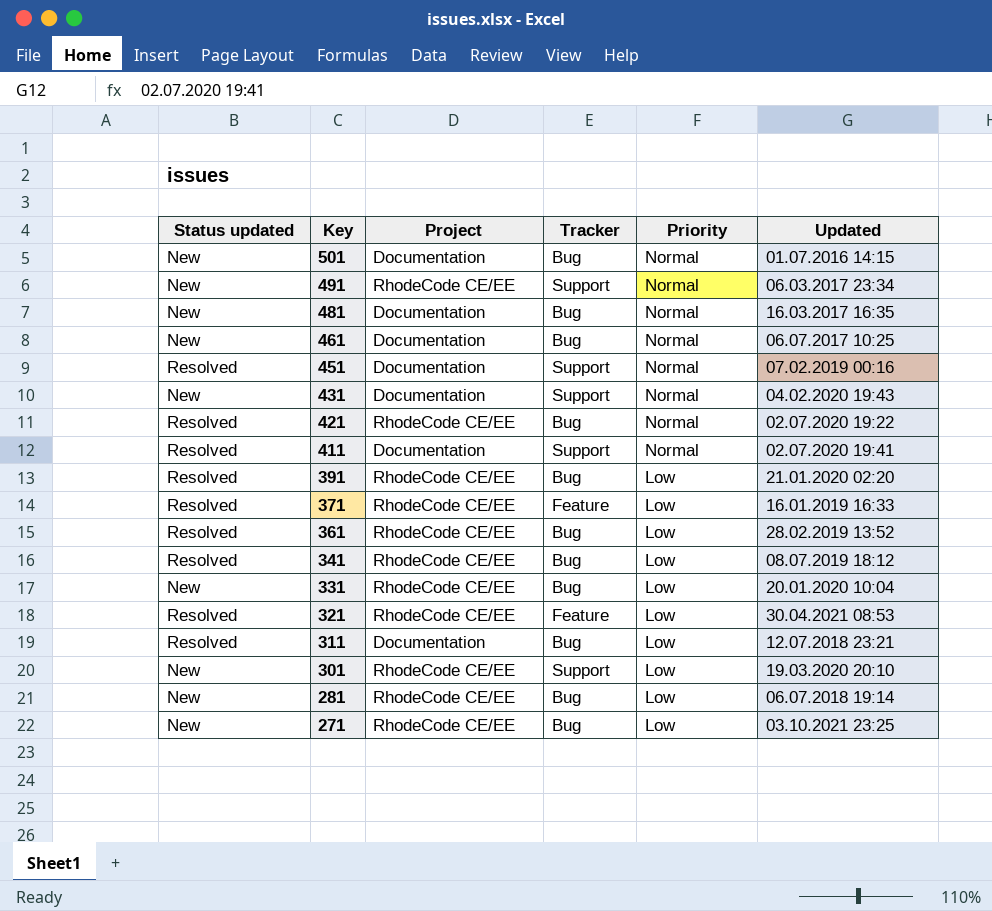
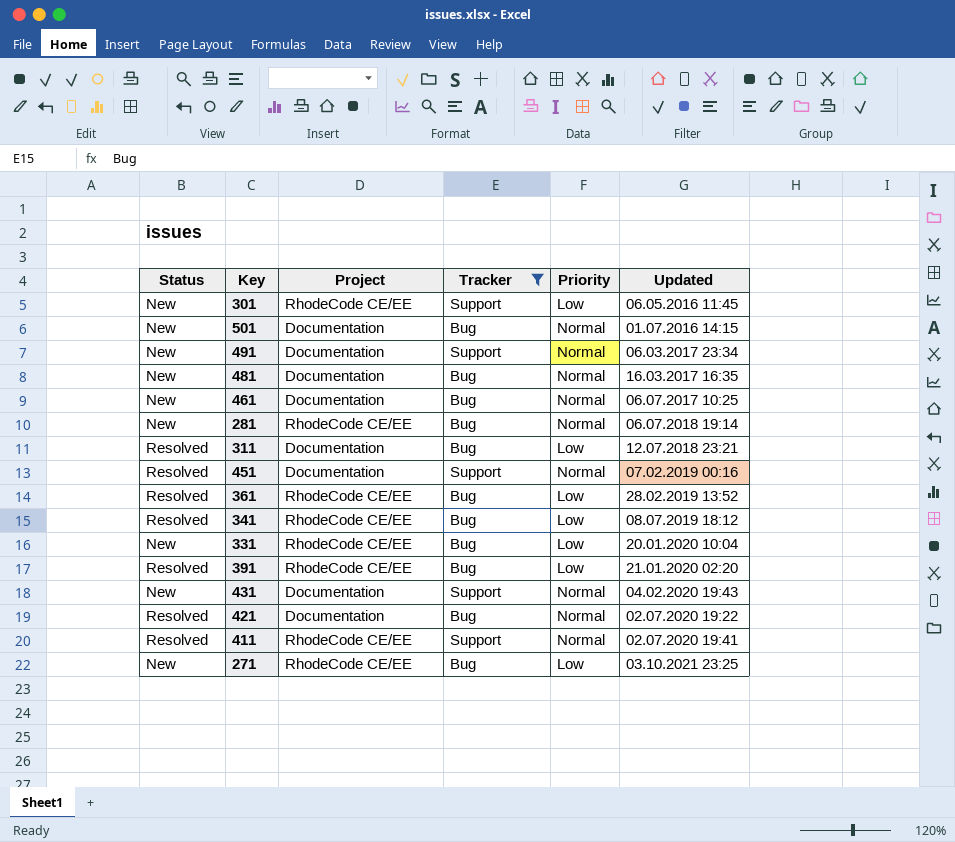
filter: none -> Tracker != Feature
row order: Key descending -> Updated ascending
column name: Status updated -> Status
301 | Updated: 19.03.2020 20:10 -> 06.05.2016 11:45
491 | Project: RhodeCode CE/EE -> Documentation
281 | Priority: Low -> Normal
421 | Project: RhodeCode CE/EE -> Documentation
411 | Project: Documentation -> RhodeCode CE/EE

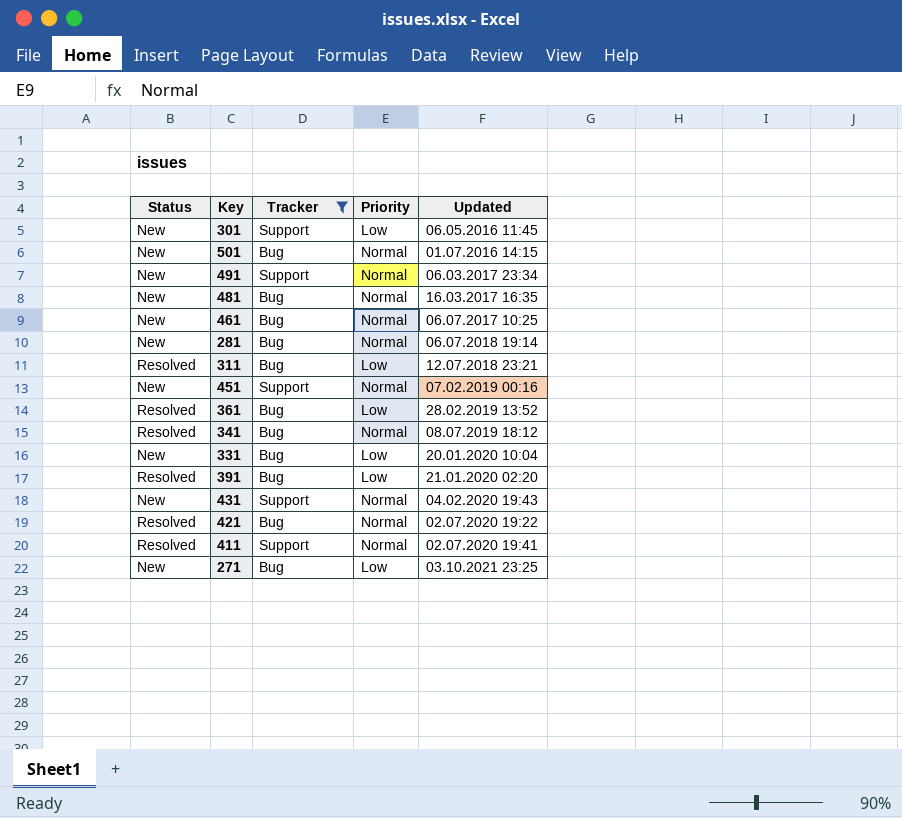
column Project | position: 3 -> none
451 | Status: Resolved -> New
341 | Priority: Low -> Normal

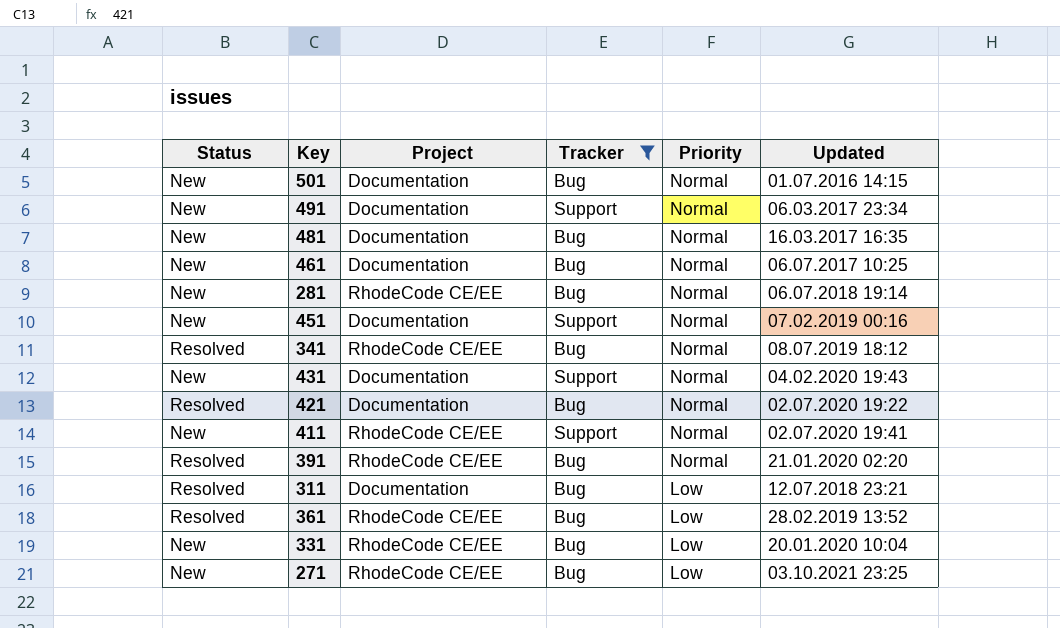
row order: Updated ascending -> Priority descending
column Project | position: none -> 3
row 301: New | Support | Low | 06.05.2016 11:45 -> none
411 | Status: Resolved -> New
391 | Priority: Low -> Normal

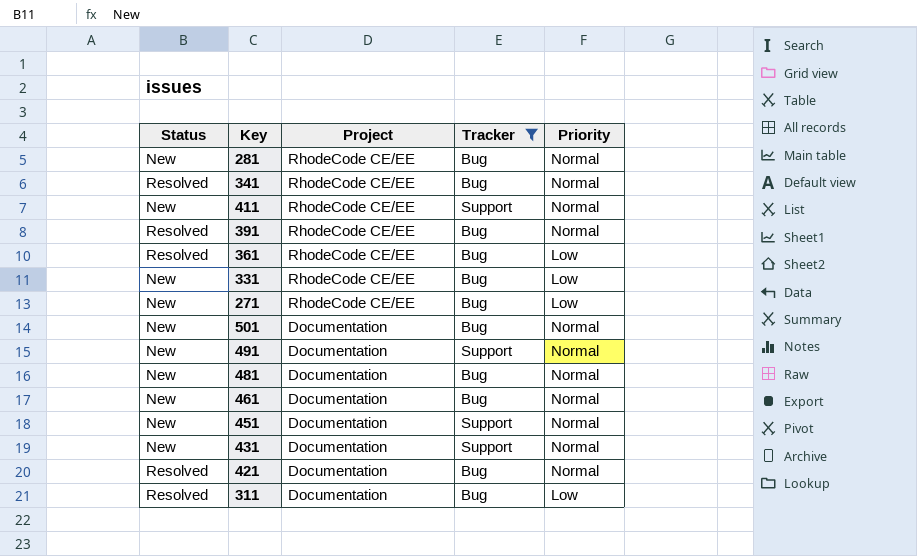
row order: Priority descending -> Project descending
column Updated | position: 6 -> none

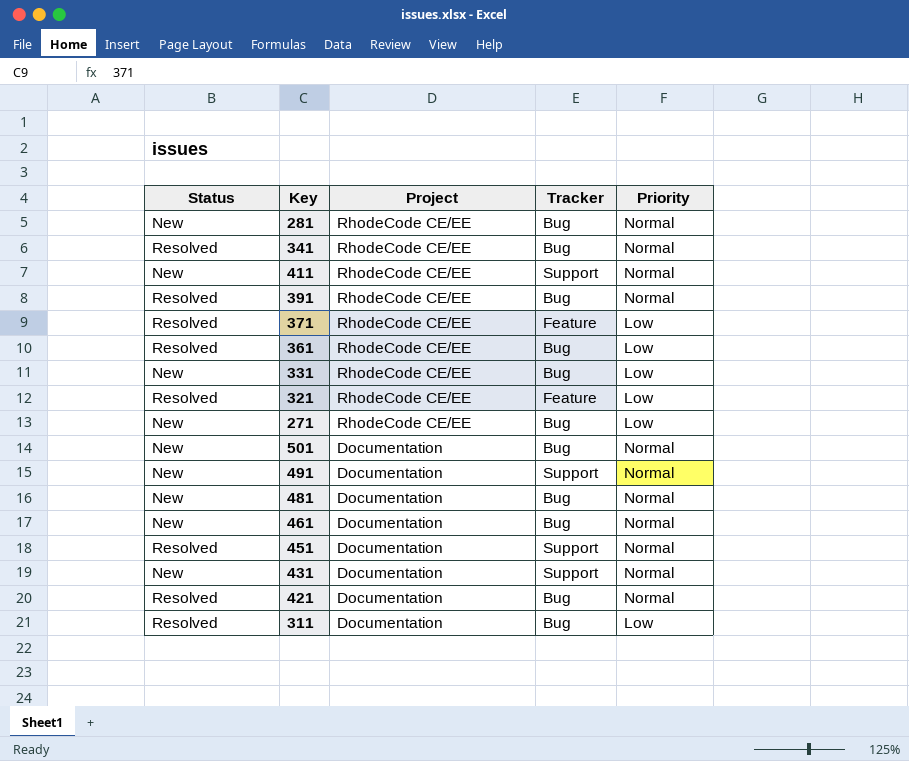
filter: Tracker != Feature -> none
451 | Status: New -> Resolved

